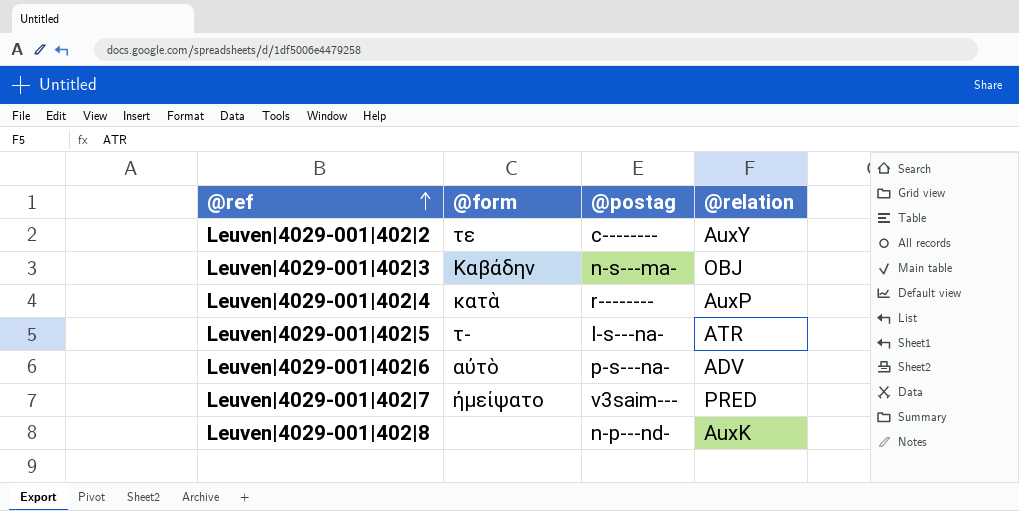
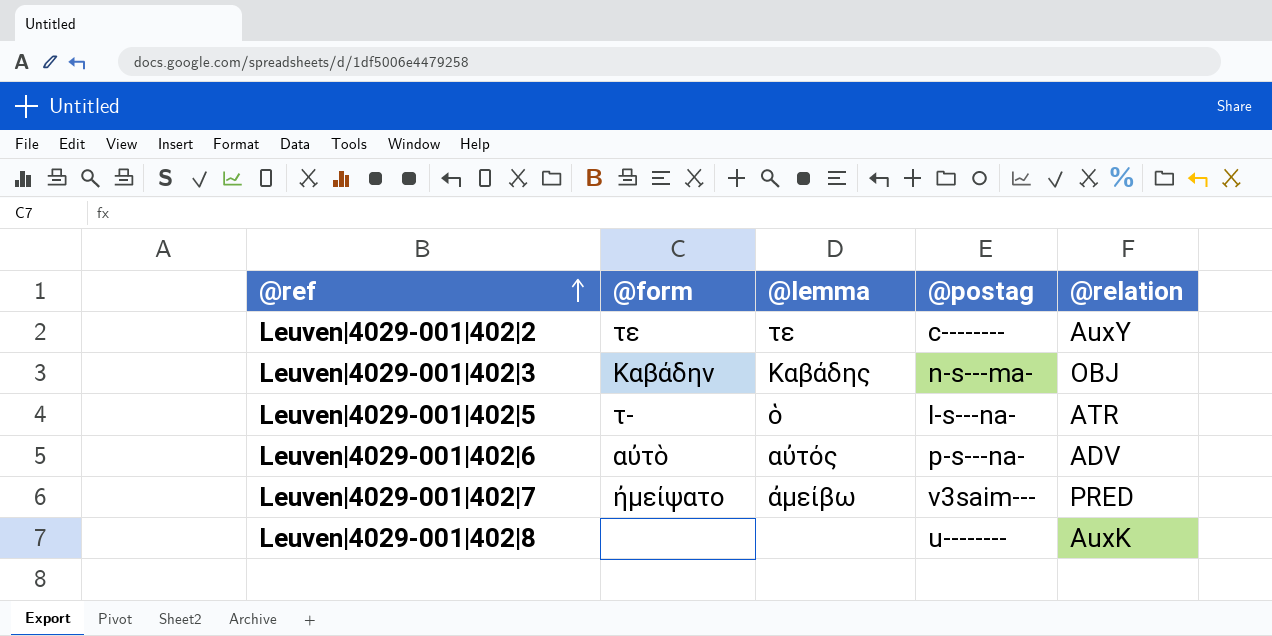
column @lemma | position: none -> 3
row Leuven|4029-001|402|4: κατὰ | r-------- | AuxP -> none
Leuven|4029-001|402|8 | @postag: n-p---nd- -> u--------

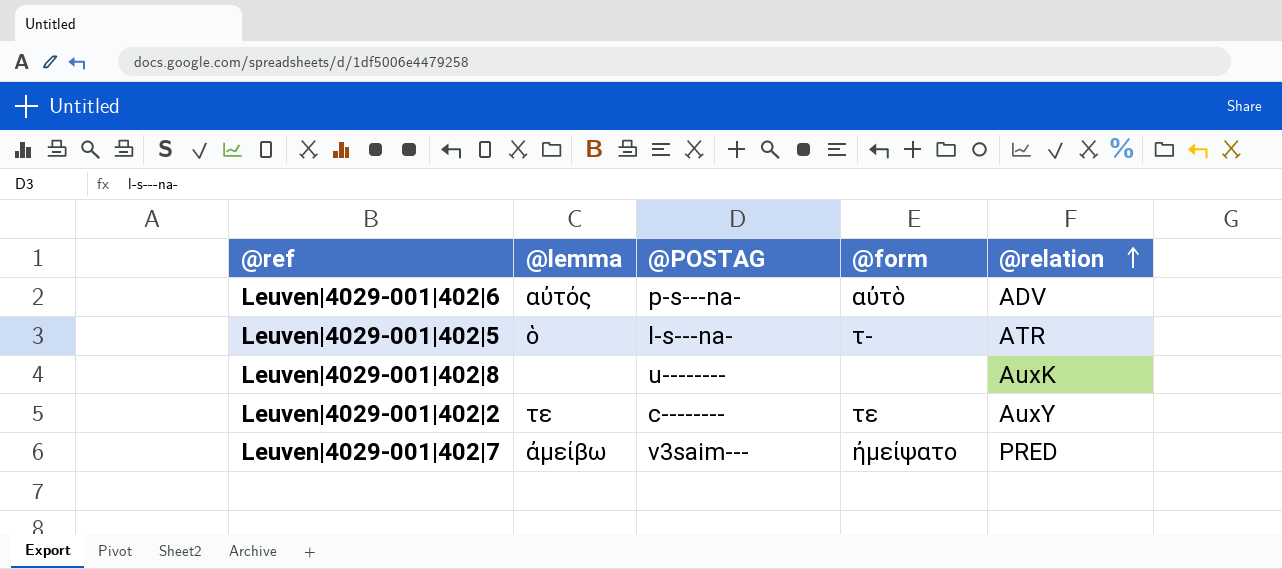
row order: @ref ascending -> @relation ascending
column name: @postag -> @POSTAG
column @form | position: 2 -> 4
row Leuven|4029-001|402|3: Καβάδην | Καβάδης | n-s---ma- | OBJ -> none

